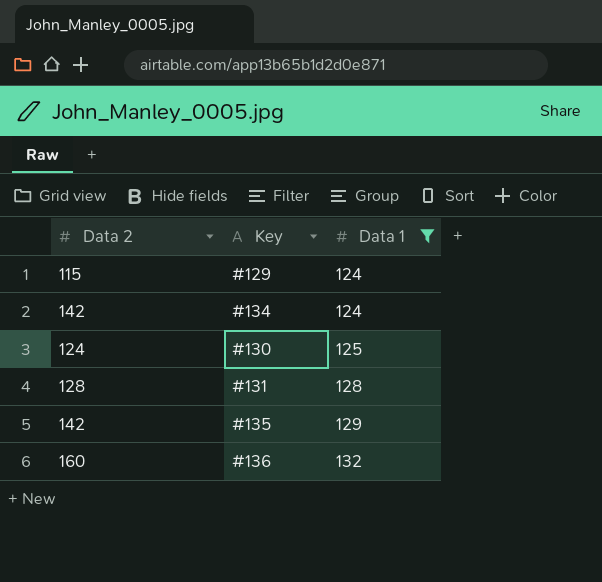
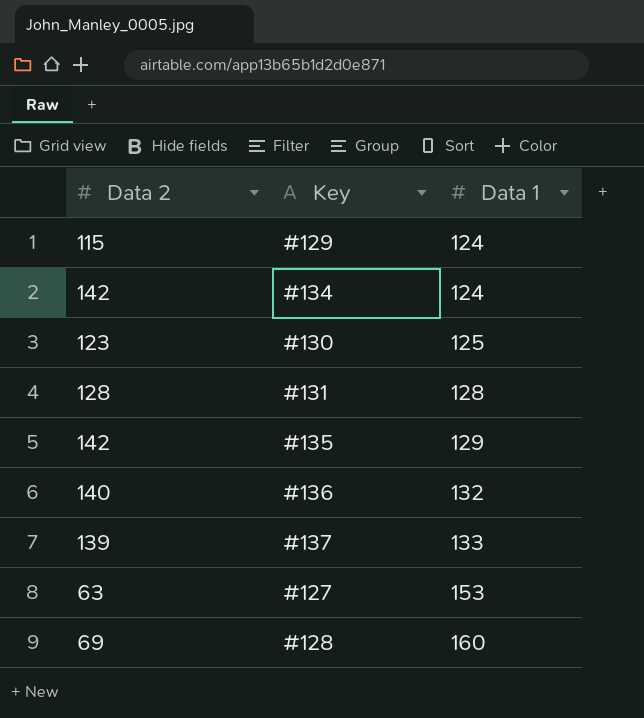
filter: Data 1 <= 132 -> none
#130 | Data 2: 124 -> 123
#136 | Data 2: 160 -> 140

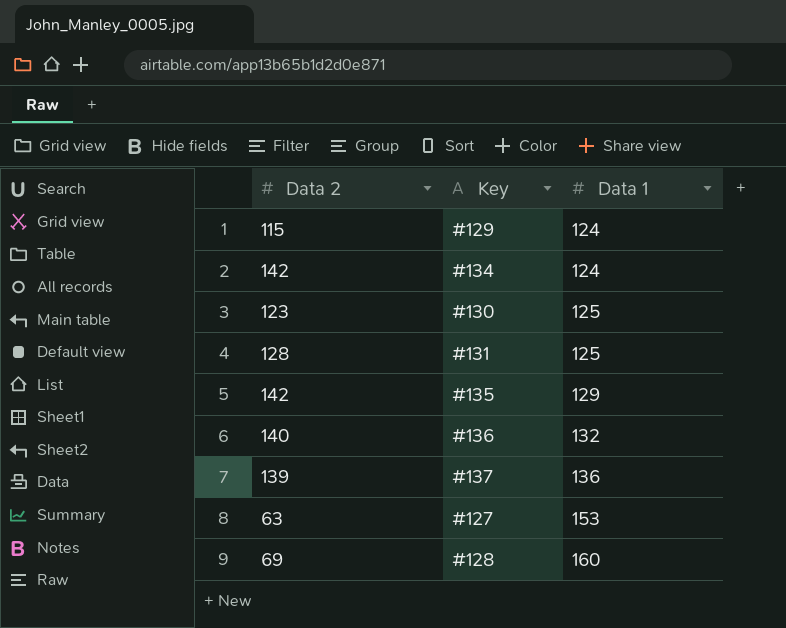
#131 | Data 1: 128 -> 125
#137 | Data 1: 133 -> 136

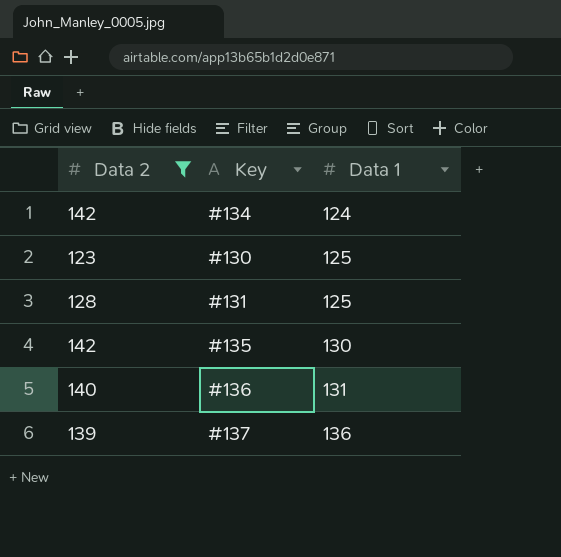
filter: none -> Data 2 >= 123
#135 | Data 1: 129 -> 130
#136 | Data 1: 132 -> 131

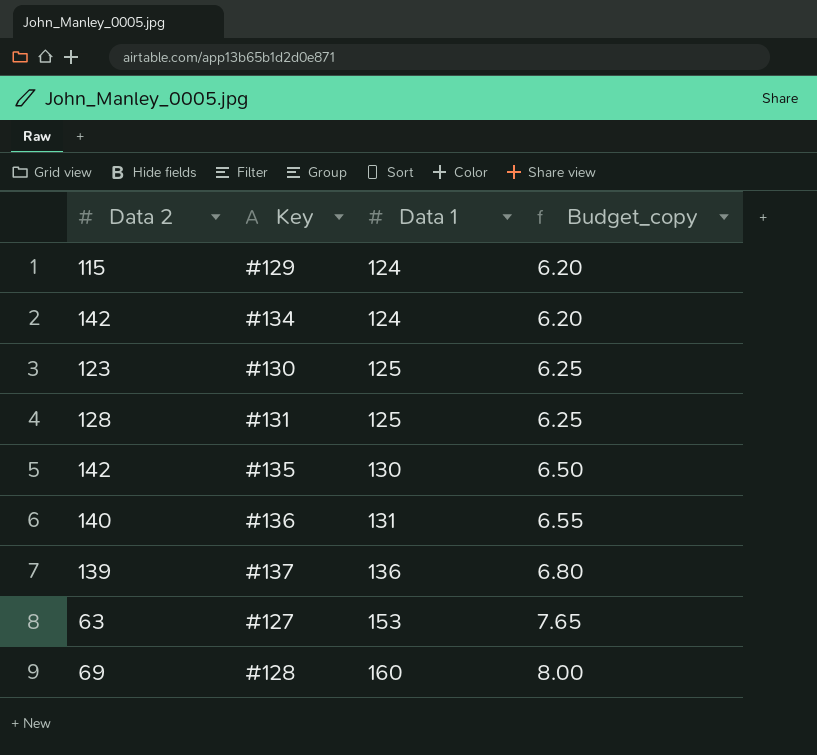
filter: Data 2 >= 123 -> none
column Budget_copy | formula: none -> [Data 1] * 0.05

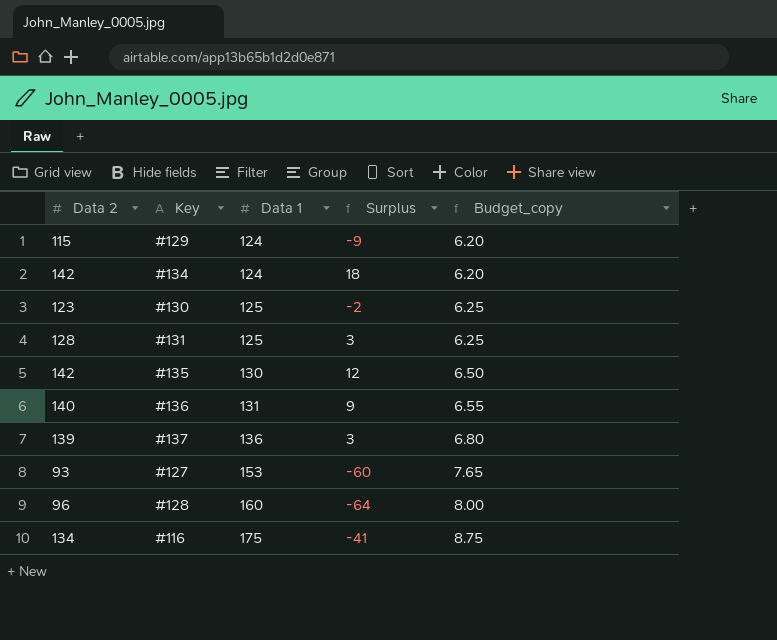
column Surplus | formula: none -> [Data 2] - [Data 1]
#127 | Data 2: 63 -> 93
#128 | Data 2: 69 -> 96
row #116: none -> 134 | 175 | -41 | 8.75

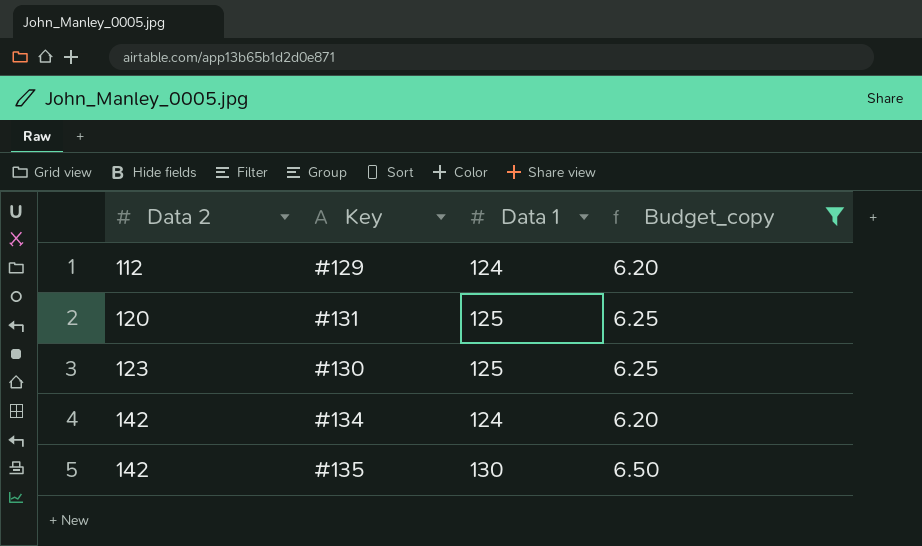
filter: none -> Budget_copy <= 6.50
row order: Data 1 ascending -> Data 2 ascending
column Surplus | formula: [Data 2] - [Data 1] -> none
#129 | Data 2: 115 -> 112
#131 | Data 2: 128 -> 120

